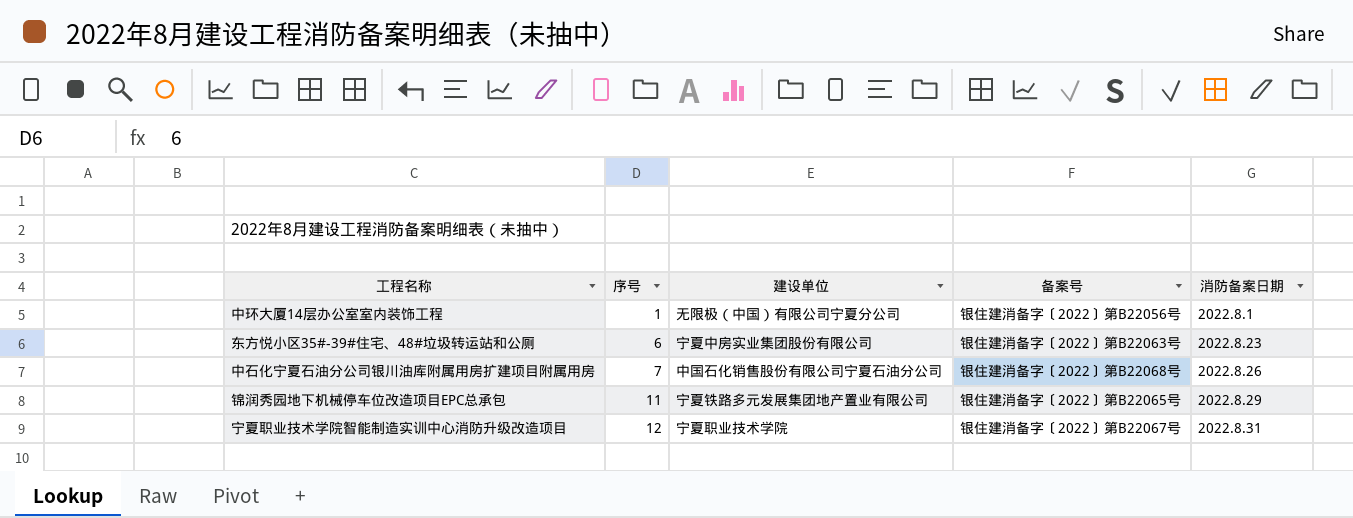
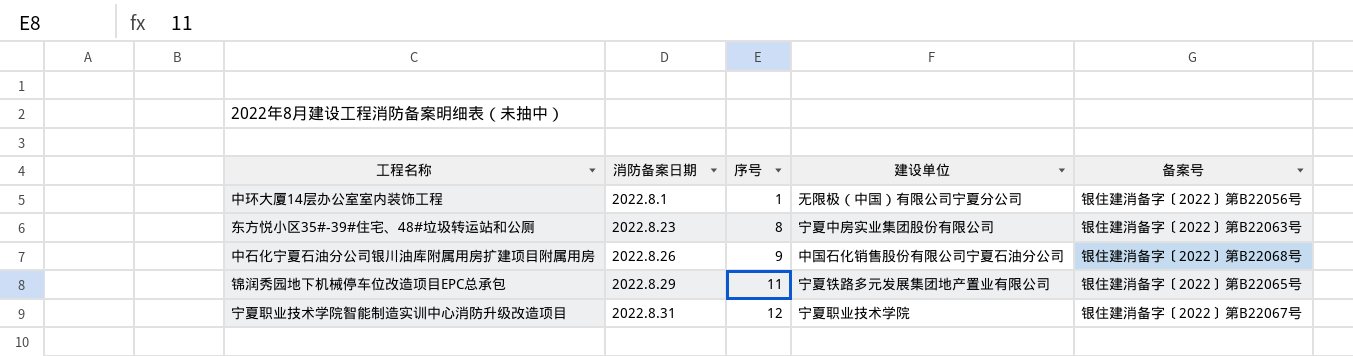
column 消防备案日期 | position: 5 -> 2
东方悦小区35#-39#住宅、48#垃圾转运站和公厕 | 序号: 6 -> 8
中石化宁夏石油分公司银川油库附属用房扩建项目附属用房 | 序号: 7 -> 9

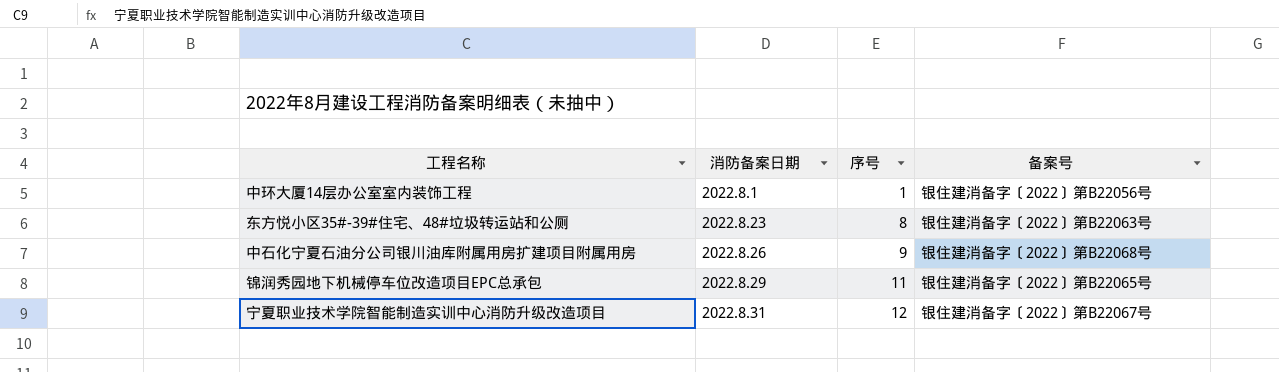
column 建设单位 | position: 4 -> none

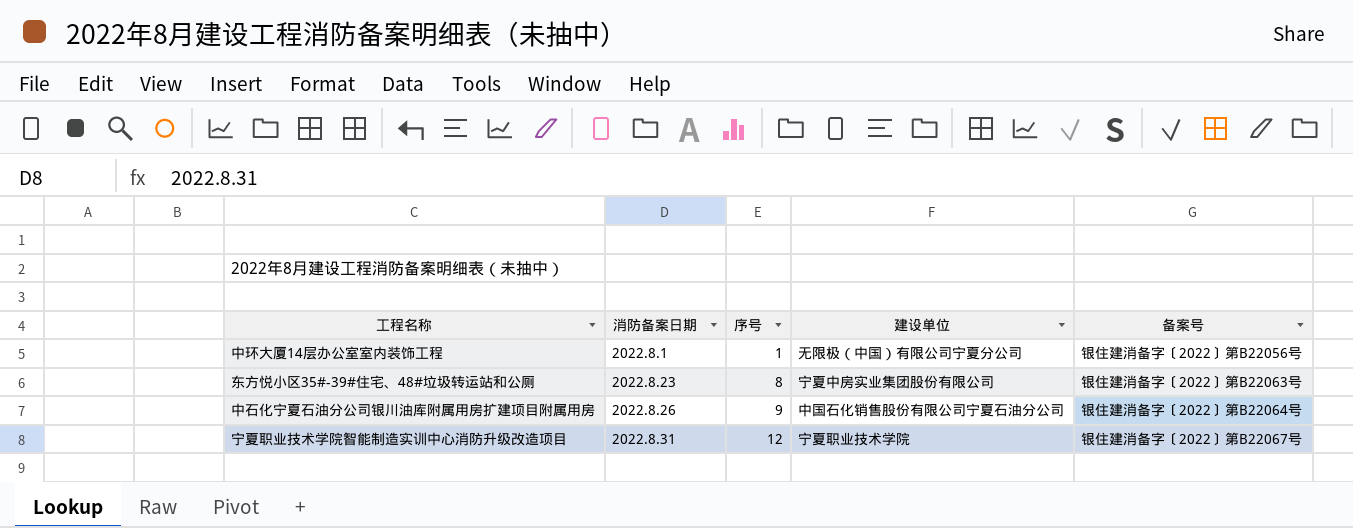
column 建设单位 | position: none -> 4
row 锦润秀园地下机械停车位改造项目EPC总承包: 2022.8.29 | 11 | 银住建消备字〔2022〕第B22065号 -> none
中石化宁夏石油分公司银川油库附属用房扩建项目附属用房 | 备案号: 银住建消备字〔2022〕第B22068号 -> 银住建消备字〔2022〕第B22064号

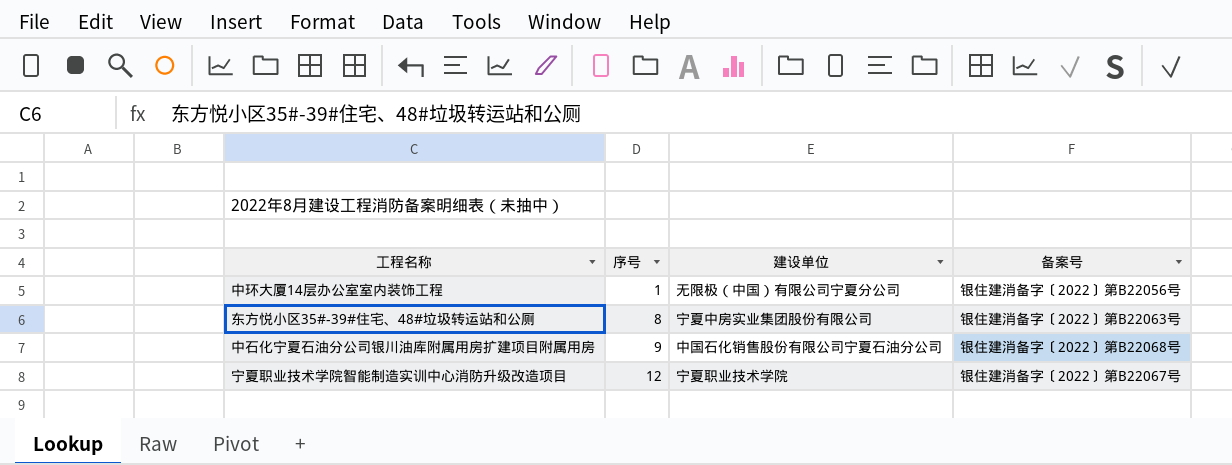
column 消防备案日期 | position: 2 -> none
中石化宁夏石油分公司银川油库附属用房扩建项目附属用房 | 备案号: 银住建消备字〔2022〕第B22064号 -> 银住建消备字〔2022〕第B22068号

